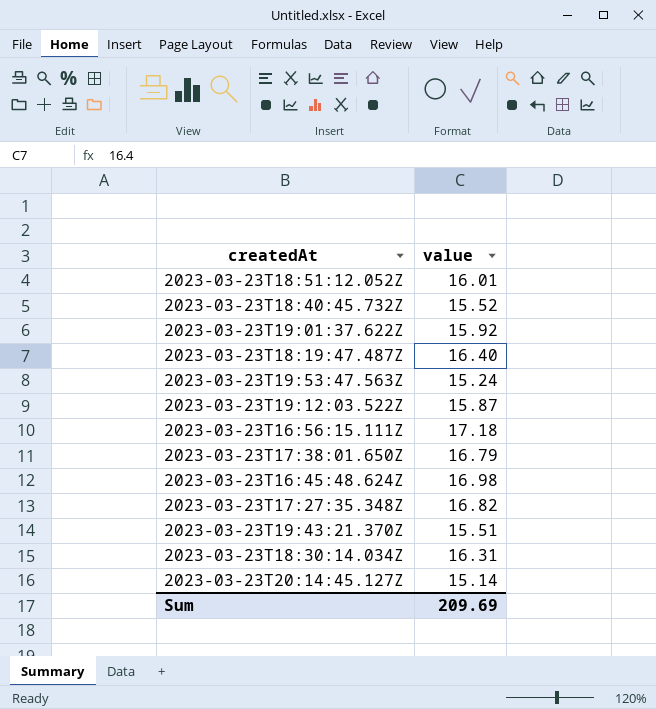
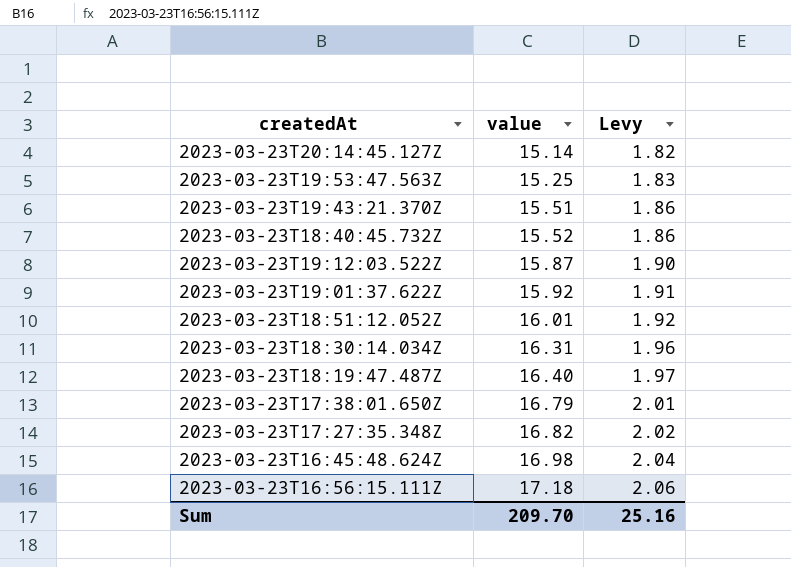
row order: none -> value ascending
column Levy | formula: none -> [value] * 0.12
2023-03-23T19:53:47.563Z | value: 15.24 -> 15.25
Sum | value: 209.69 -> 209.70

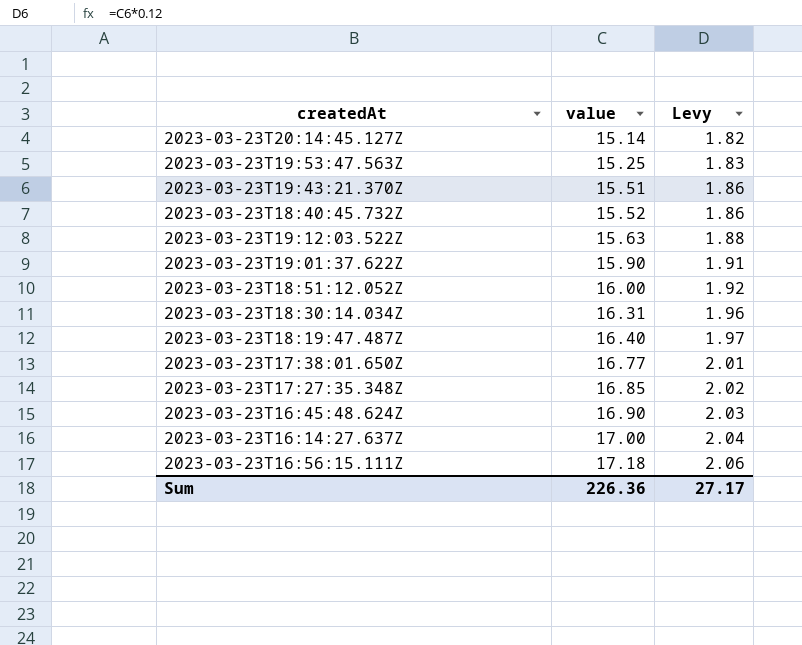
2023-03-23T19:12:03.522Z | value: 15.87 -> 15.63
2023-03-23T19:12:03.522Z | Levy: 1.90 -> 1.88
2023-03-23T19:01:37.622Z | value: 15.92 -> 15.90
2023-03-23T18:51:12.052Z | value: 16.01 -> 16.00
2023-03-23T17:38:01.650Z | value: 16.79 -> 16.77
2023-03-23T17:27:35.348Z | value: 16.82 -> 16.85
2023-03-23T16:45:48.624Z | value: 16.98 -> 16.90
2023-03-23T16:45:48.624Z | Levy: 2.04 -> 2.03
row 2023-03-23T16:14:27.637Z: none -> 17.00 | 2.04
Sum | value: 209.70 -> 226.36
Sum | Levy: 25.16 -> 27.17

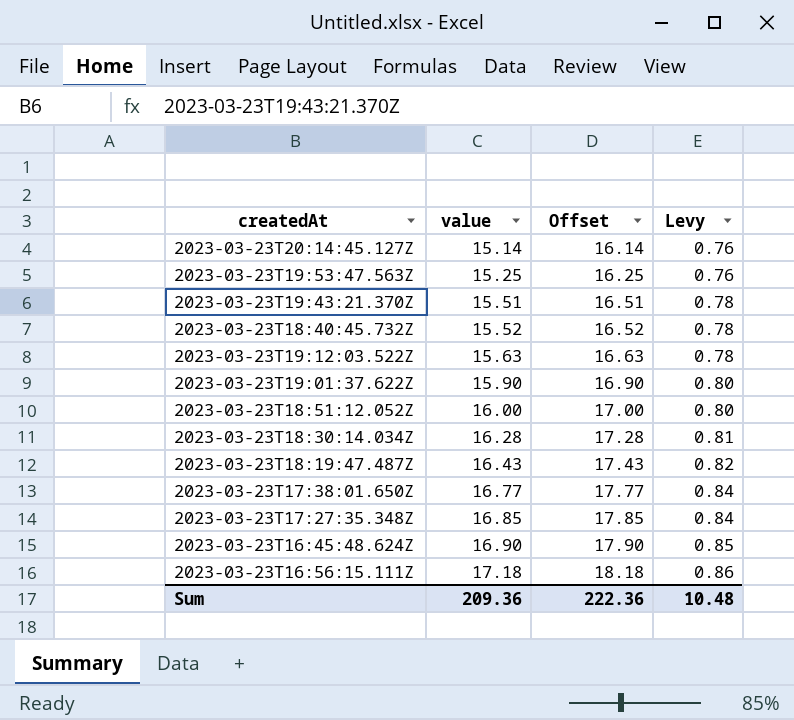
column Offset | formula: none -> [value] + 1
column Levy | formula: [value] * 0.12 -> [value] * 0.05
row 2023-03-23T16:14:27.637Z: 17.00 | 2.04 -> none
2023-03-23T18:30:14.034Z | value: 16.31 -> 16.28
2023-03-23T18:19:47.487Z | value: 16.40 -> 16.43
Sum | value: 226.36 -> 209.36
Sum | Levy: 27.17 -> 10.48

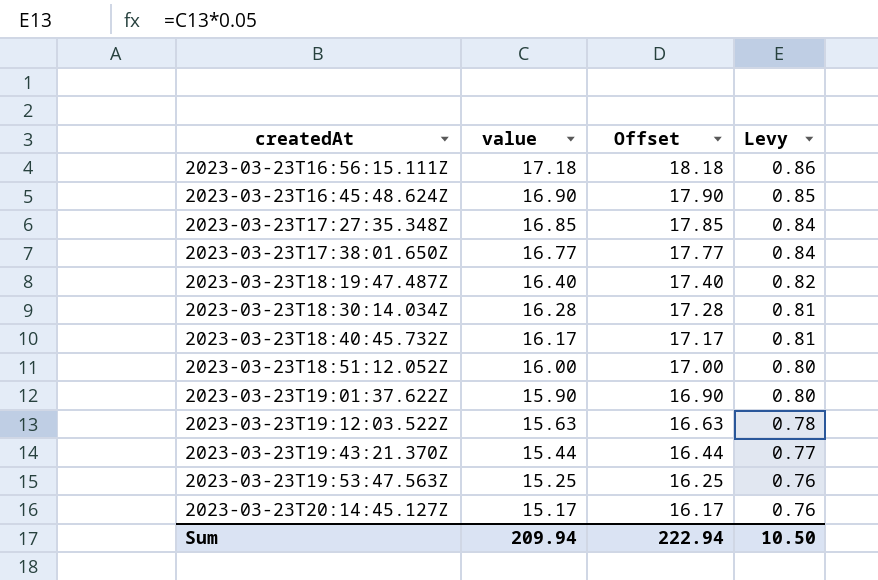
row order: value ascending -> value descending
2023-03-23T18:19:47.487Z | value: 16.43 -> 16.40
2023-03-23T18:19:47.487Z | Offset: 17.43 -> 17.40
2023-03-23T18:40:45.732Z | value: 15.52 -> 16.17
2023-03-23T18:40:45.732Z | Offset: 16.52 -> 17.17
2023-03-23T18:40:45.732Z | Levy: 0.78 -> 0.81
2023-03-23T19:43:21.370Z | value: 15.51 -> 15.44
2023-03-23T19:43:21.370Z | Offset: 16.51 -> 16.44
2023-03-23T19:43:21.370Z | Levy: 0.78 -> 0.77
2023-03-23T20:14:45.127Z | value: 15.14 -> 15.17
2023-03-23T20:14:45.127Z | Offset: 16.14 -> 16.17
Sum | value: 209.36 -> 209.94
Sum | Offset: 222.36 -> 222.94
Sum | Levy: 10.48 -> 10.50

